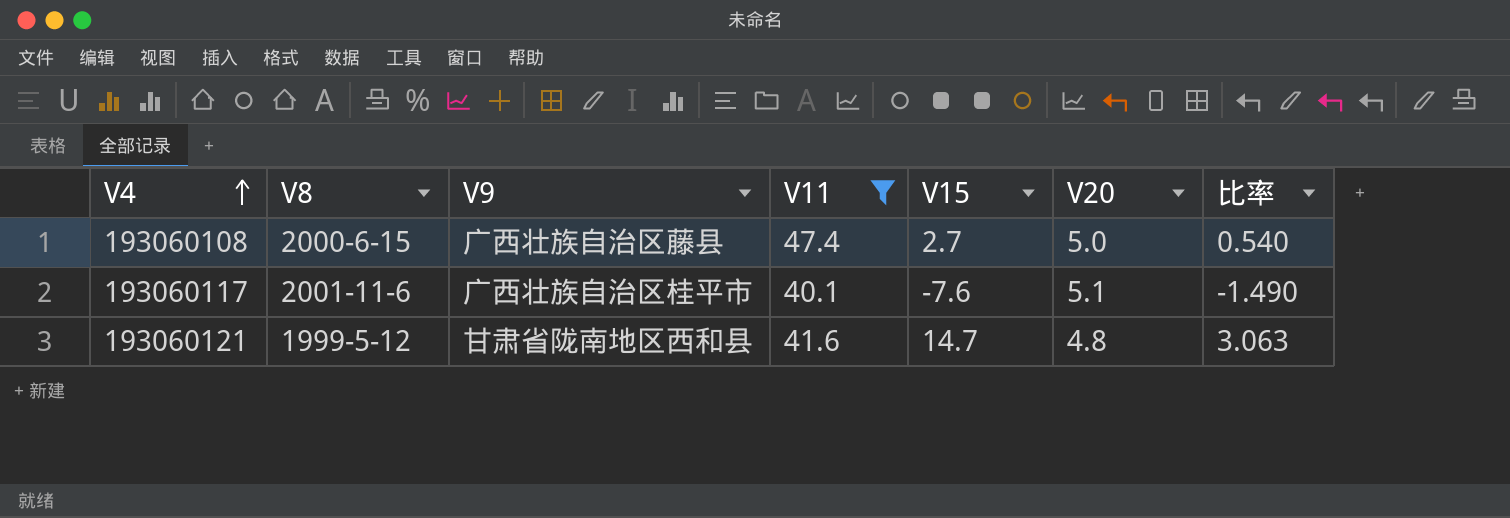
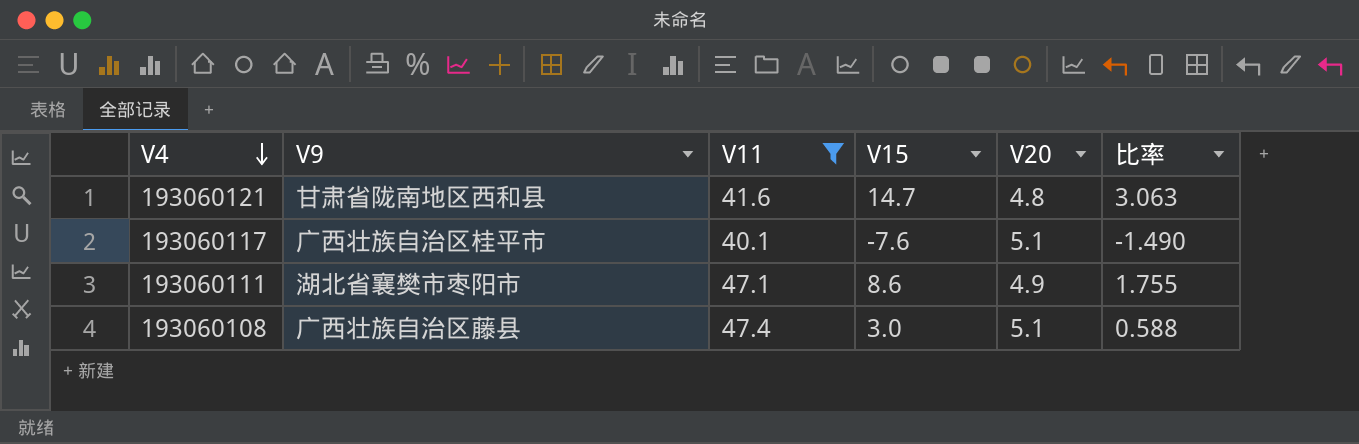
row order: V4 ascending -> V4 descending
column V8 | position: 2 -> none
row 193060111: none -> 湖北省襄樊市枣阳市 | 47.1 | 8.6 | 4.9 | 1.755
193060108 | V15: 2.7 -> 3.0
193060108 | V20: 5.0 -> 5.1
193060108 | 比率: 0.540 -> 0.588

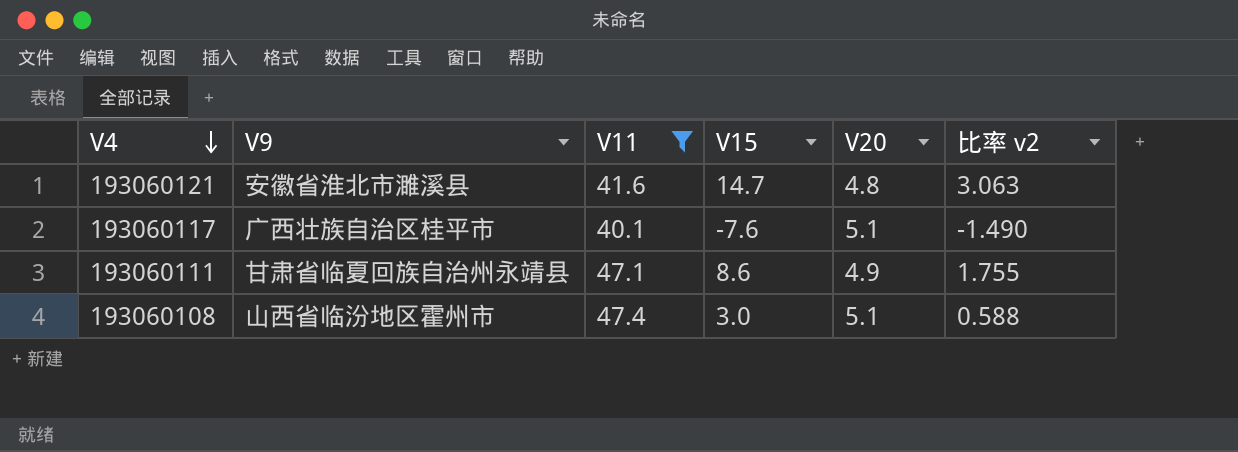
column name: 比率 -> 比率 v2
193060121 | V9: 甘肃省陇南地区西和县 -> 安徽省淮北市濉溪县
193060111 | V9: 湖北省襄樊市枣阳市 -> 甘肃省临夏回族自治州永靖县
193060108 | V9: 广西壮族自治区藤县 -> 山西省临汾地区霍州市

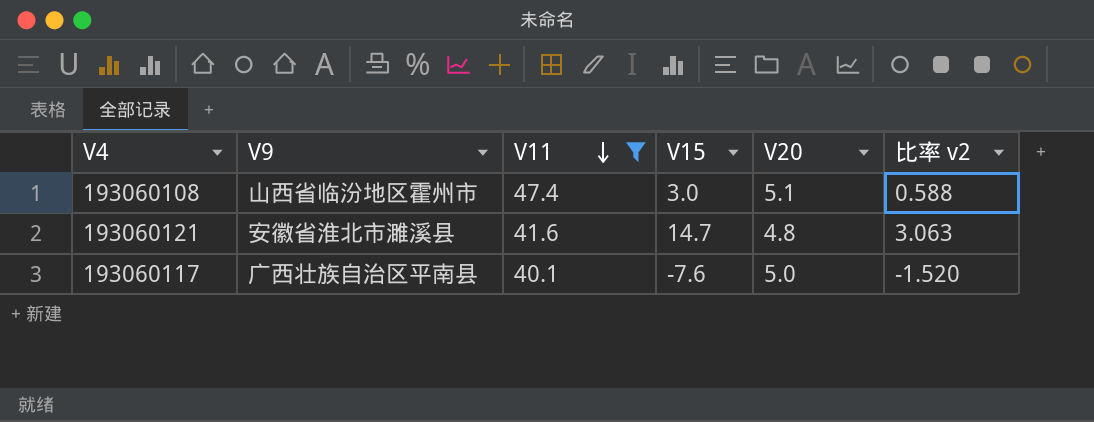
row order: V4 descending -> V11 descending
row 193060111: 甘肃省临夏回族自治州永靖县 | 47.1 | 8.6 | 4.9 | 1.755 -> none
193060117 | V9: 广西壮族自治区桂平市 -> 广西壮族自治区平南县
193060117 | V20: 5.1 -> 5.0
193060117 | 比率 v2: -1.490 -> -1.520

